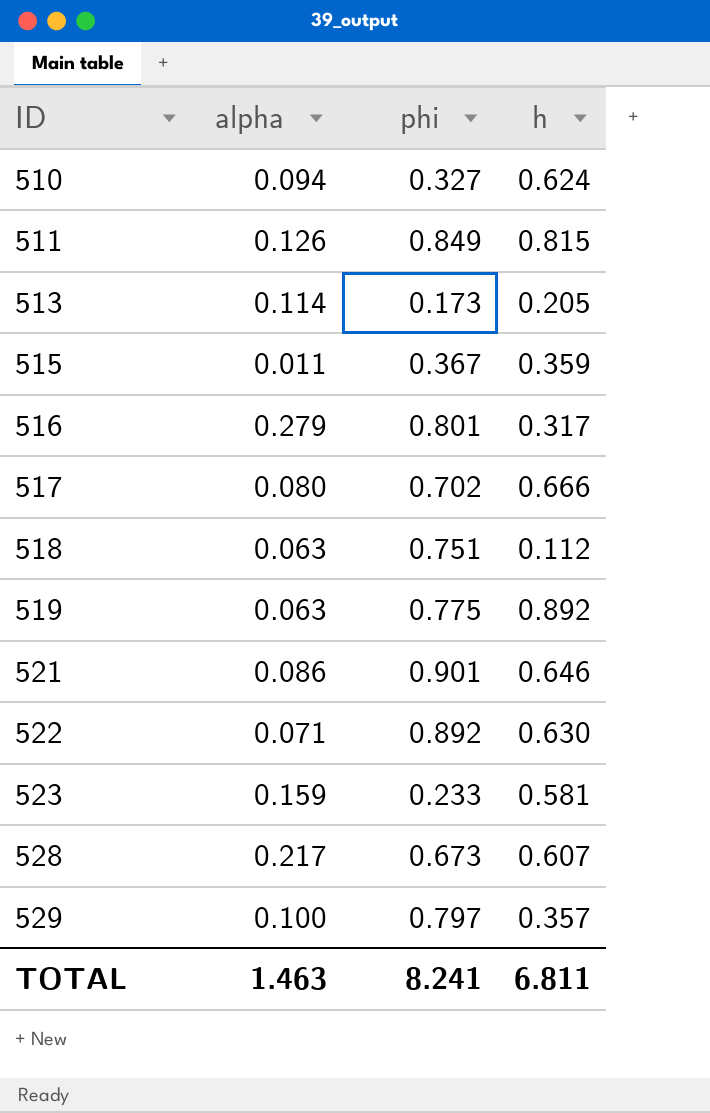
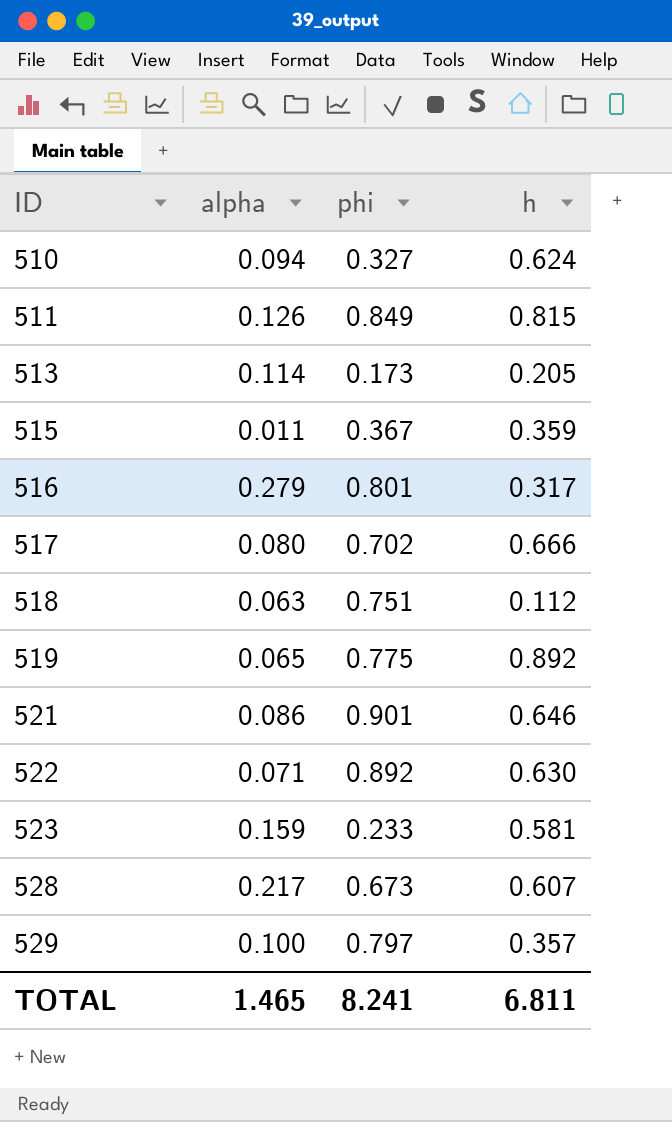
519 | alpha: 0.063 -> 0.065
TOTAL | alpha: 1.463 -> 1.465

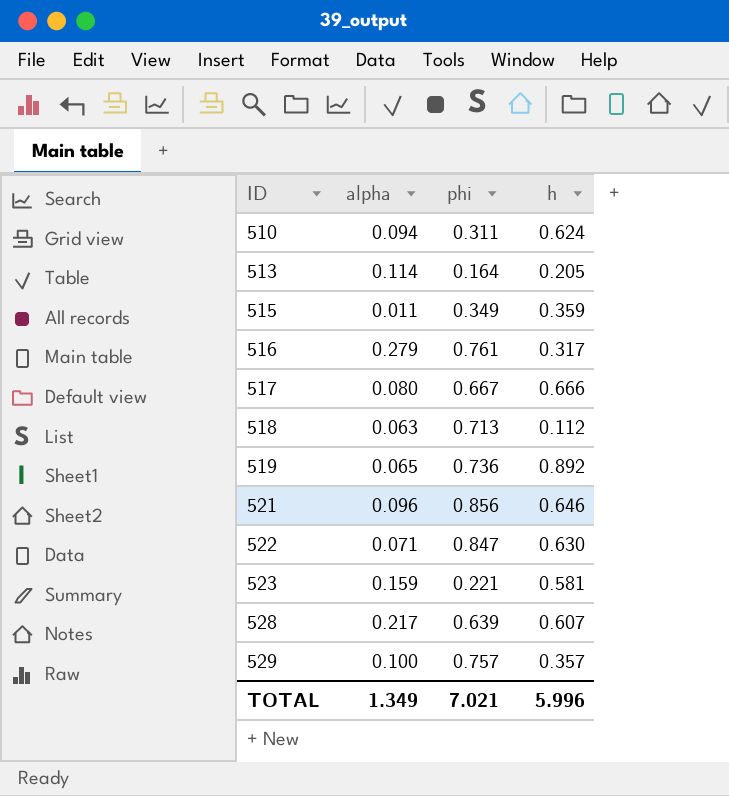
row 511: 0.126 | 0.849 | 0.815 -> none
510 | phi: 0.327 -> 0.311
513 | phi: 0.173 -> 0.164
515 | phi: 0.367 -> 0.349
516 | phi: 0.801 -> 0.761
517 | phi: 0.702 -> 0.667
518 | phi: 0.751 -> 0.713
519 | phi: 0.775 -> 0.736
521 | alpha: 0.086 -> 0.096
521 | phi: 0.901 -> 0.856
522 | phi: 0.892 -> 0.847
523 | phi: 0.233 -> 0.221
528 | phi: 0.673 -> 0.639
529 | phi: 0.797 -> 0.757
TOTAL | alpha: 1.465 -> 1.349
TOTAL | phi: 8.241 -> 7.021
TOTAL | h: 6.811 -> 5.996

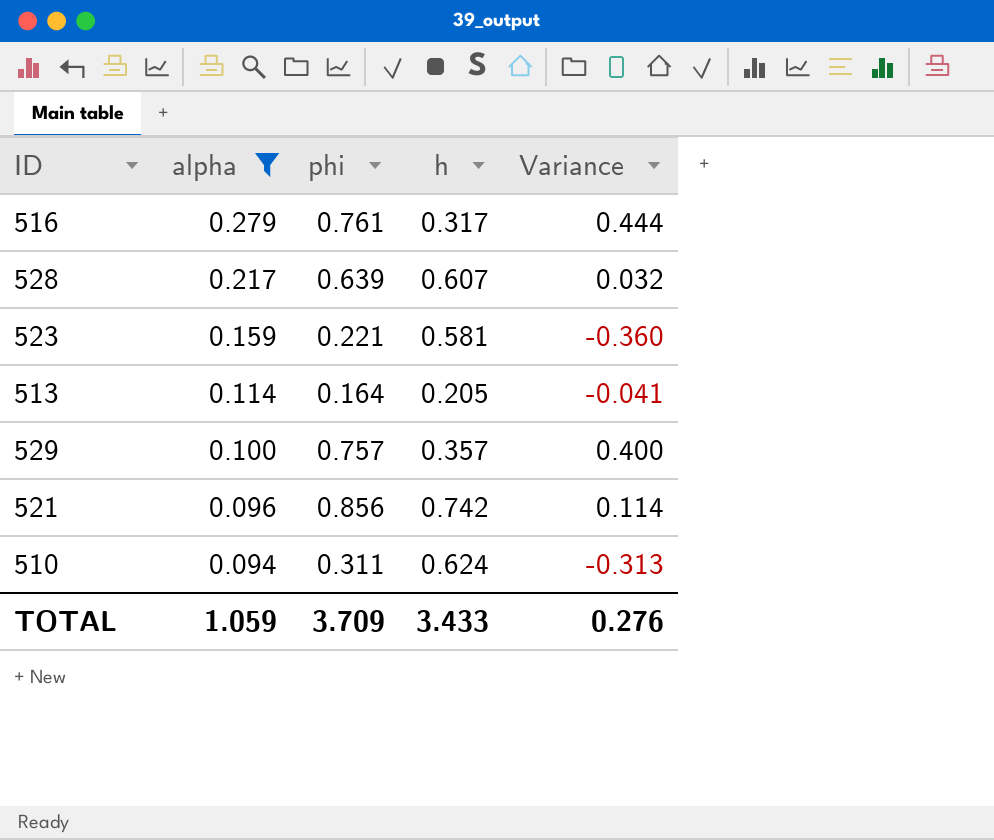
filter: none -> alpha >= 0.094
row order: ID ascending -> alpha descending
column Variance | formula: none -> [phi] - [h]
521 | h: 0.646 -> 0.742
TOTAL | alpha: 1.349 -> 1.059
TOTAL | phi: 7.021 -> 3.709
TOTAL | h: 5.996 -> 3.433

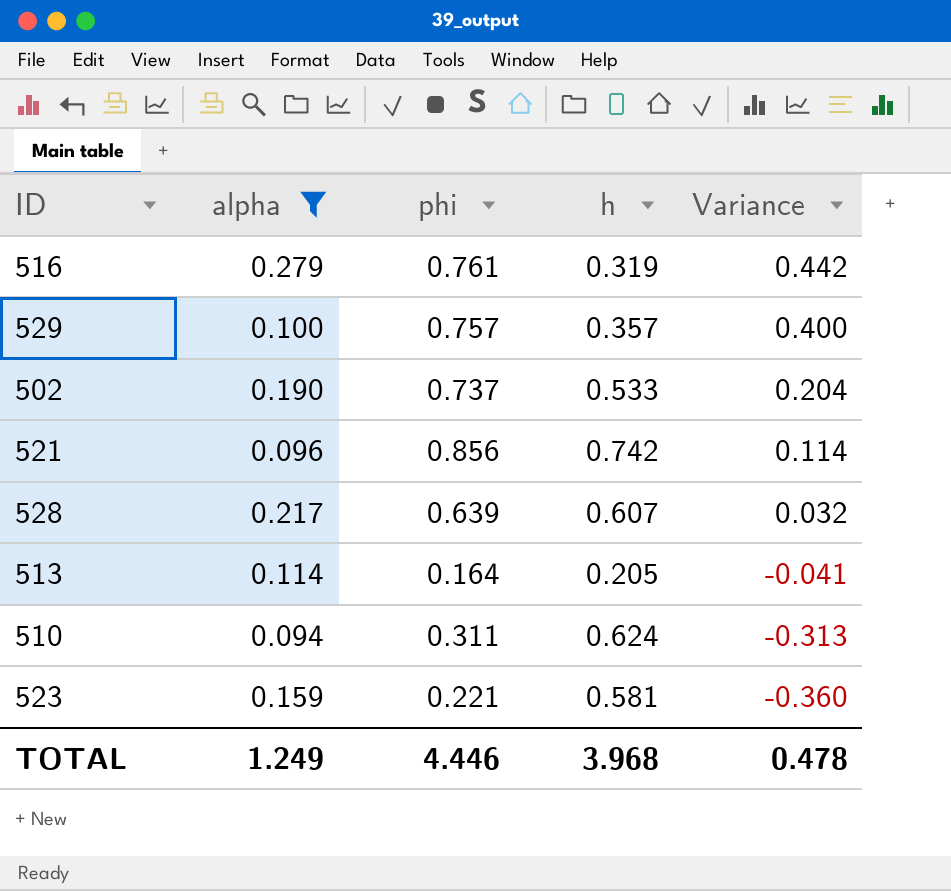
row order: alpha descending -> Variance descending
516 | h: 0.317 -> 0.319
516 | Variance: 0.444 -> 0.442
row 502: none -> 0.190 | 0.737 | 0.533 | 0.204
TOTAL | alpha: 1.059 -> 1.249
TOTAL | phi: 3.709 -> 4.446
TOTAL | h: 3.433 -> 3.968
TOTAL | Variance: 0.276 -> 0.478

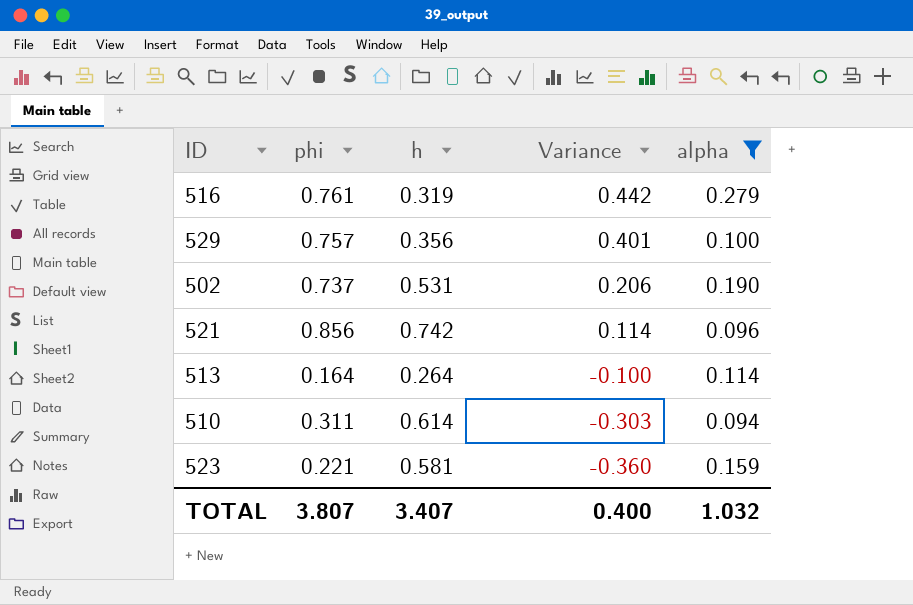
column alpha | position: 2 -> 5
row 528: 0.217 | 0.639 | 0.607 | 0.032 -> none
529 | h: 0.357 -> 0.356
529 | Variance: 0.400 -> 0.401
502 | h: 0.533 -> 0.531
502 | Variance: 0.204 -> 0.206
513 | h: 0.205 -> 0.264
513 | Variance: -0.041 -> -0.100
510 | h: 0.624 -> 0.614
510 | Variance: -0.313 -> -0.303
TOTAL | phi: 4.446 -> 3.807
TOTAL | h: 3.968 -> 3.407
TOTAL | Variance: 0.478 -> 0.400
TOTAL | alpha: 1.249 -> 1.032

